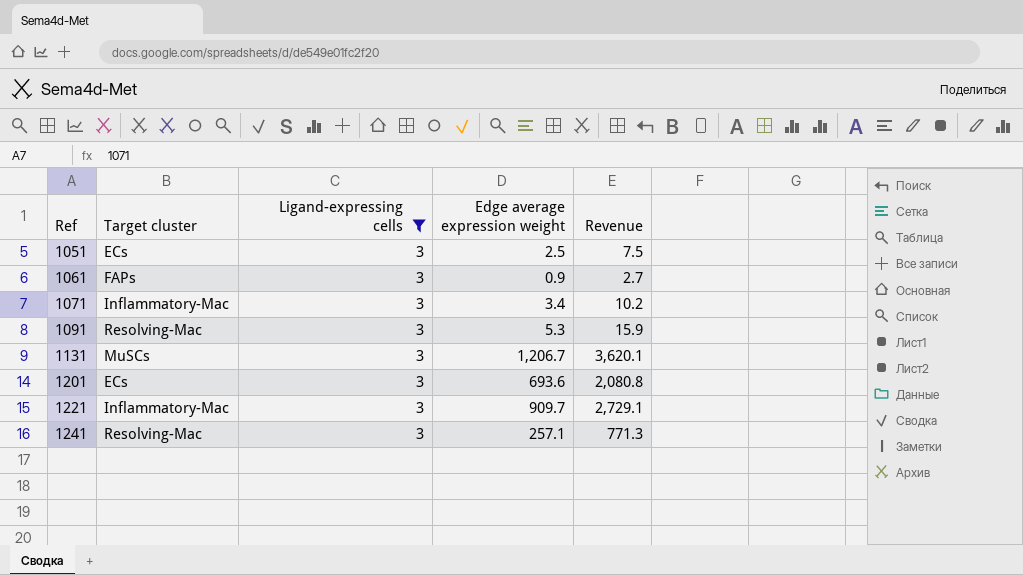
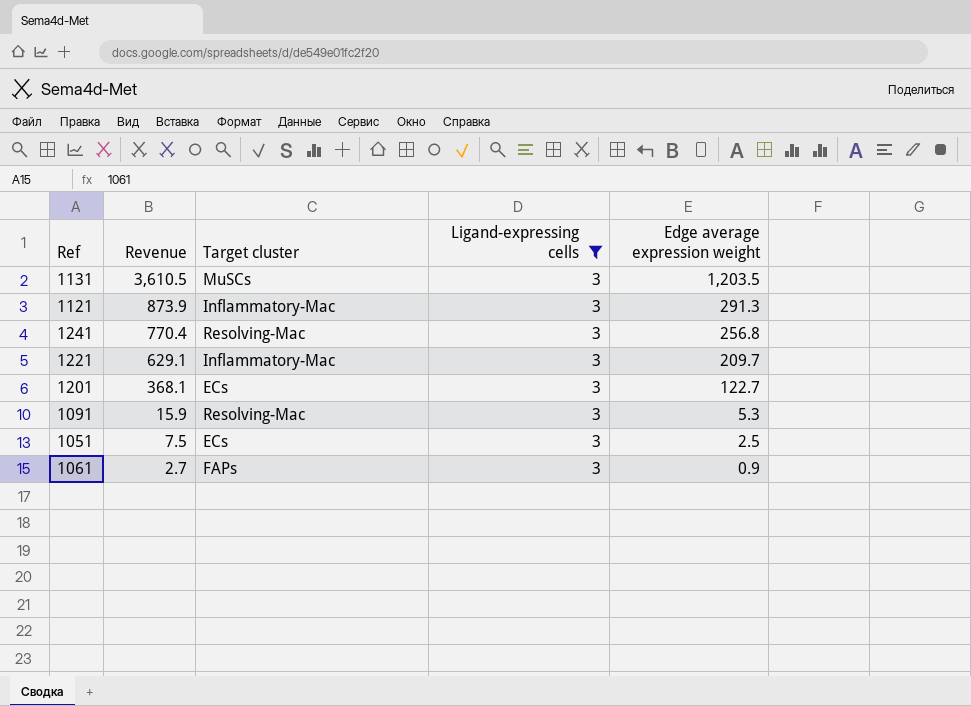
row order: Ref ascending -> Revenue descending
column Revenue | position: 5 -> 2
row 1071: Inflammatory-Mac | 3 | 3.4 | 10.2 -> none
1131 | Revenue: 3,620.1 -> 3,610.5
1131 | Edge average expression weight: 1,206.7 -> 1,203.5
row 1121: none -> 873.9 | Inflammatory-Mac | 3 | 291.3
1241 | Revenue: 771.3 -> 770.4
1241 | Edge average expression weight: 257.1 -> 256.8
1221 | Revenue: 2,729.1 -> 629.1
1221 | Edge average expression weight: 909.7 -> 209.7
1201 | Revenue: 2,080.8 -> 368.1
1201 | Edge average expression weight: 693.6 -> 122.7

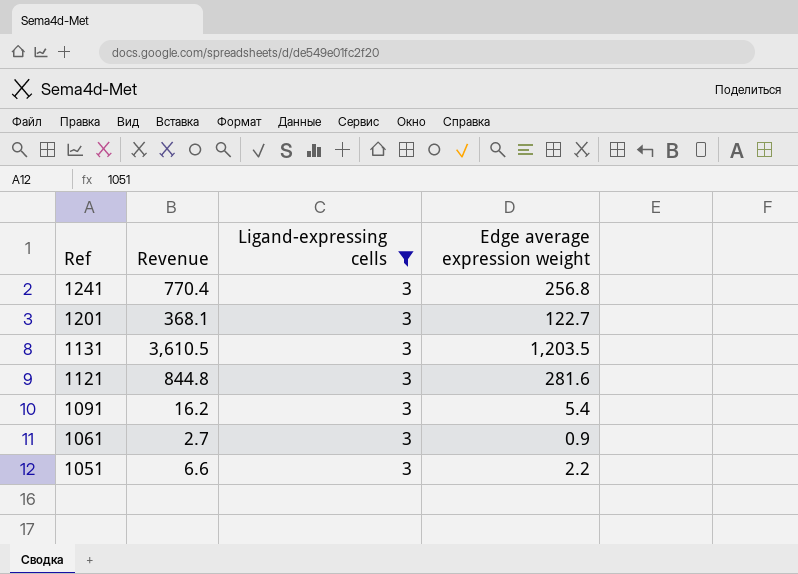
row order: Revenue descending -> Ref descending
column Target cluster | position: 3 -> none
row 1221: 629.1 | Inflammatory-Mac | 3 | 209.7 -> none
1121 | Revenue: 873.9 -> 844.8
1121 | Edge average expression weight: 291.3 -> 281.6
1091 | Revenue: 15.9 -> 16.2
1091 | Edge average expression weight: 5.3 -> 5.4
1051 | Revenue: 7.5 -> 6.6
1051 | Edge average expression weight: 2.5 -> 2.2

